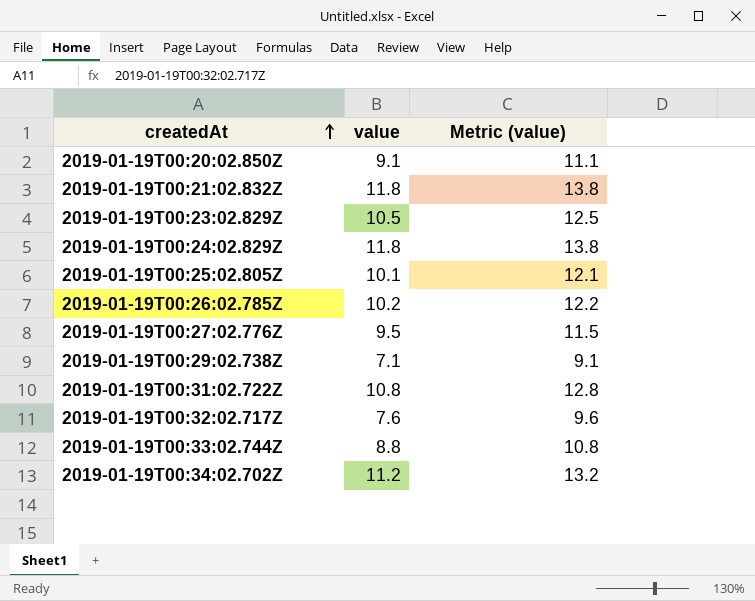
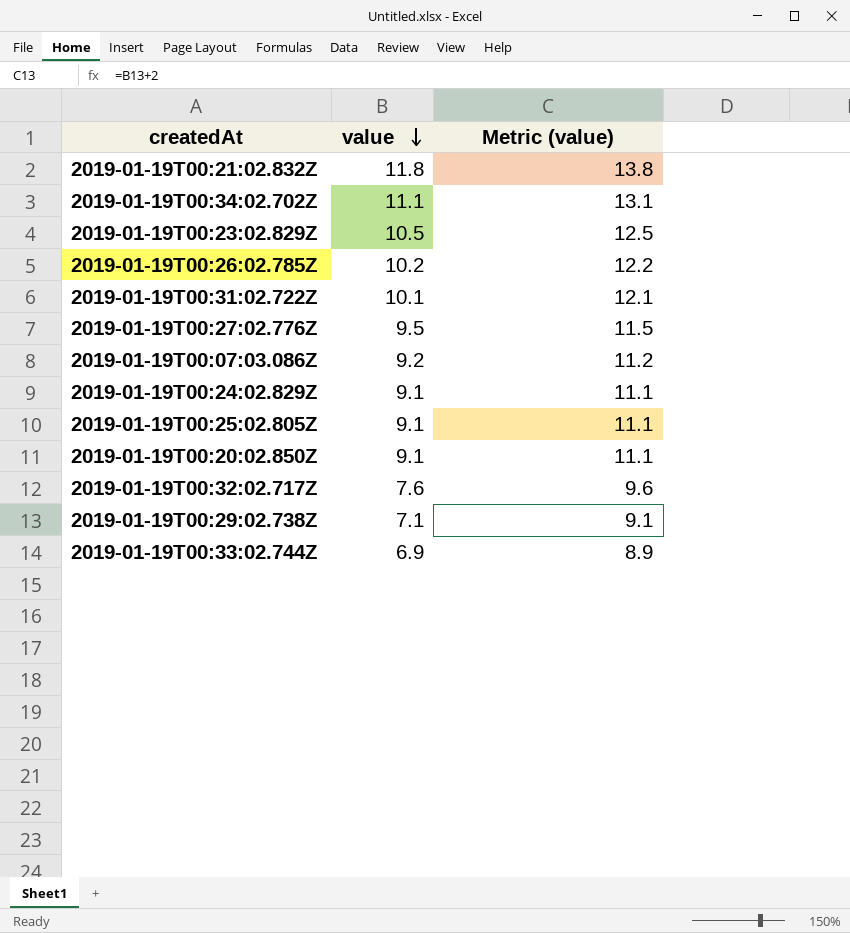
row order: createdAt ascending -> value descending
2019-01-19T00:34:02.702Z | value: 11.2 -> 11.1
2019-01-19T00:34:02.702Z | Metric (value): 13.2 -> 13.1
2019-01-19T00:31:02.722Z | value: 10.8 -> 10.1
2019-01-19T00:31:02.722Z | Metric (value): 12.8 -> 12.1
row 2019-01-19T00:07:03.086Z: none -> 9.2 | 11.2
2019-01-19T00:24:02.829Z | value: 11.8 -> 9.1
2019-01-19T00:24:02.829Z | Metric (value): 13.8 -> 11.1
2019-01-19T00:25:02.805Z | value: 10.1 -> 9.1
2019-01-19T00:25:02.805Z | Metric (value): 12.1 -> 11.1
2019-01-19T00:33:02.744Z | value: 8.8 -> 6.9
2019-01-19T00:33:02.744Z | Metric (value): 10.8 -> 8.9

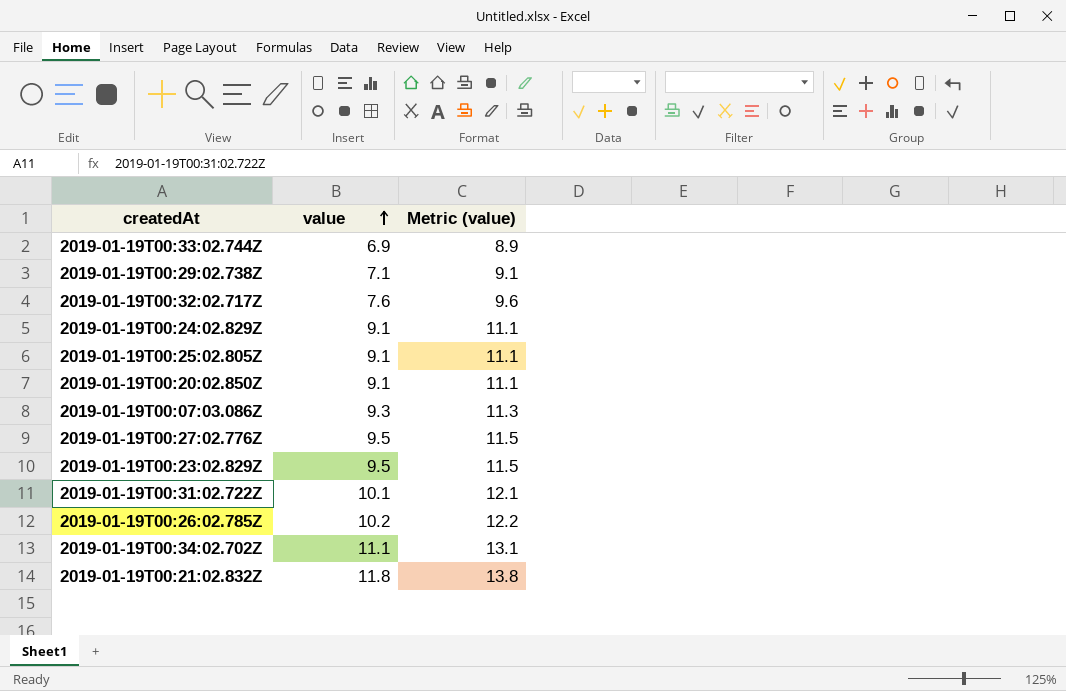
row order: value descending -> value ascending
2019-01-19T00:07:03.086Z | value: 9.2 -> 9.3
2019-01-19T00:07:03.086Z | Metric (value): 11.2 -> 11.3
2019-01-19T00:23:02.829Z | value: 10.5 -> 9.5
2019-01-19T00:23:02.829Z | Metric (value): 12.5 -> 11.5

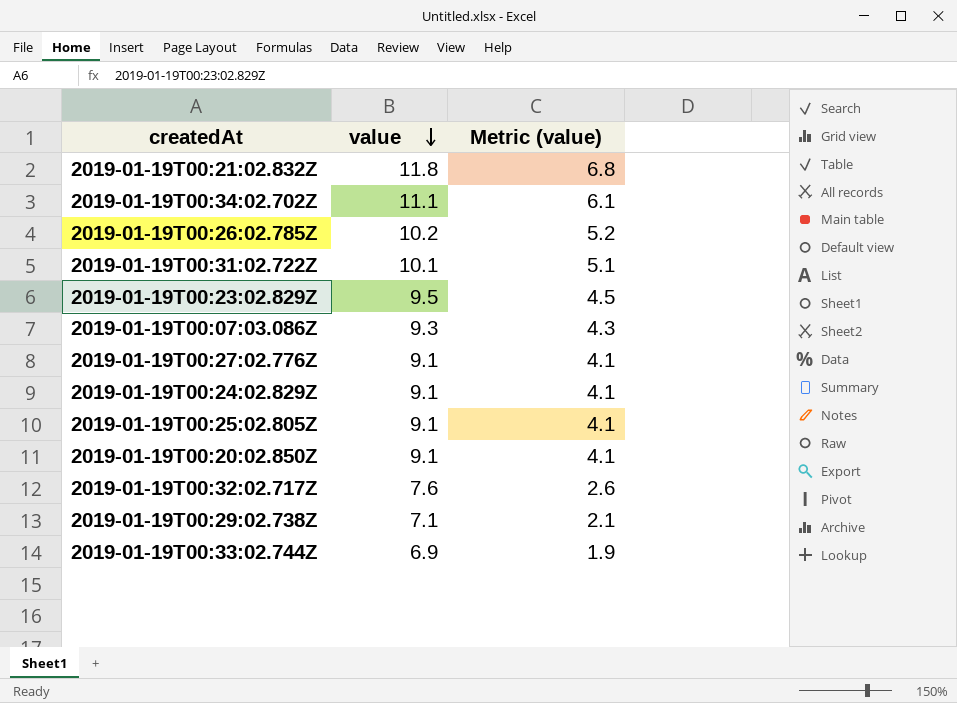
row order: value ascending -> value descending
column Metric (value) | formula: [value] + 2 -> [value] - 5
2019-01-19T00:27:02.776Z | value: 9.5 -> 9.1

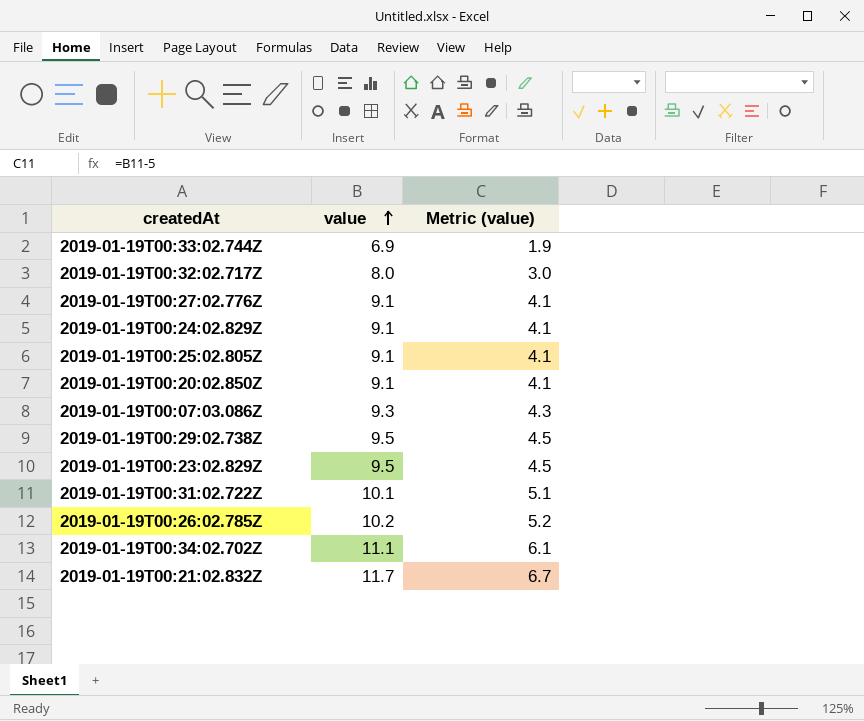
row order: value descending -> value ascending
2019-01-19T00:32:02.717Z | value: 7.6 -> 8.0
2019-01-19T00:32:02.717Z | Metric (value): 2.6 -> 3.0
2019-01-19T00:29:02.738Z | value: 7.1 -> 9.5
2019-01-19T00:29:02.738Z | Metric (value): 2.1 -> 4.5
2019-01-19T00:21:02.832Z | value: 11.8 -> 11.7
2019-01-19T00:21:02.832Z | Metric (value): 6.8 -> 6.7

